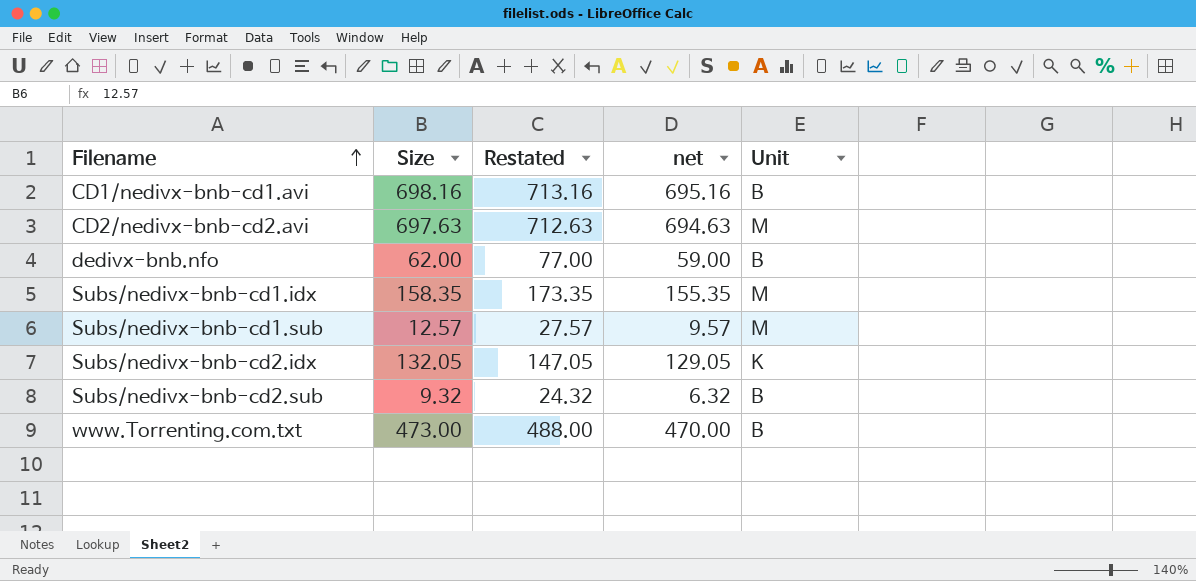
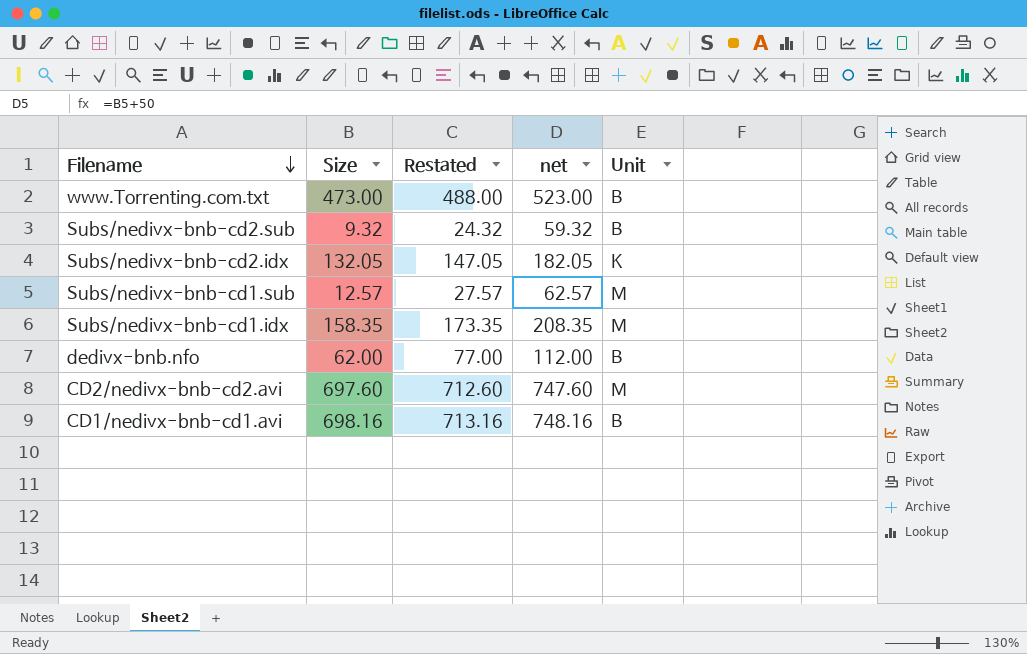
row order: Filename ascending -> Filename descending
column net | formula: [Size] - 3 -> [Size] + 50
CD2/nedivx-bnb-cd2.avi | Size: 697.63 -> 697.60
CD2/nedivx-bnb-cd2.avi | Restated: 712.63 -> 712.60

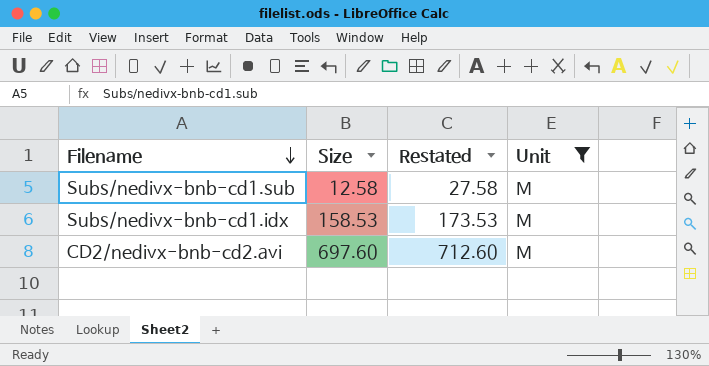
filter: none -> Unit = M
column net | formula: [Size] + 50 -> none
Subs/nedivx-bnb-cd1.sub | Size: 12.57 -> 12.58
Subs/nedivx-bnb-cd1.sub | Restated: 27.57 -> 27.58
Subs/nedivx-bnb-cd1.idx | Size: 158.35 -> 158.53
Subs/nedivx-bnb-cd1.idx | Restated: 173.35 -> 173.53

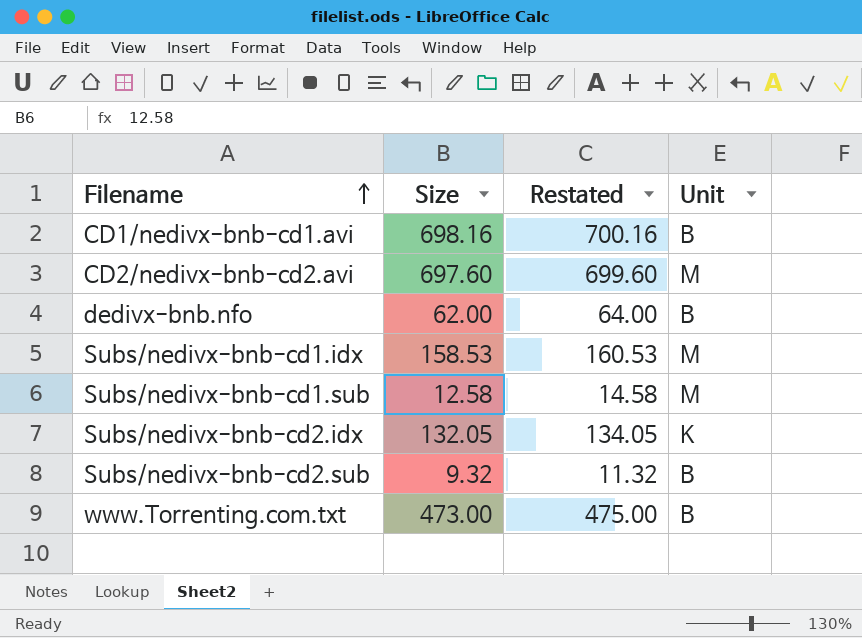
filter: Unit = M -> none
row order: Filename descending -> Filename ascending
column Restated | formula: [Size] + 15 -> [Size] + 2

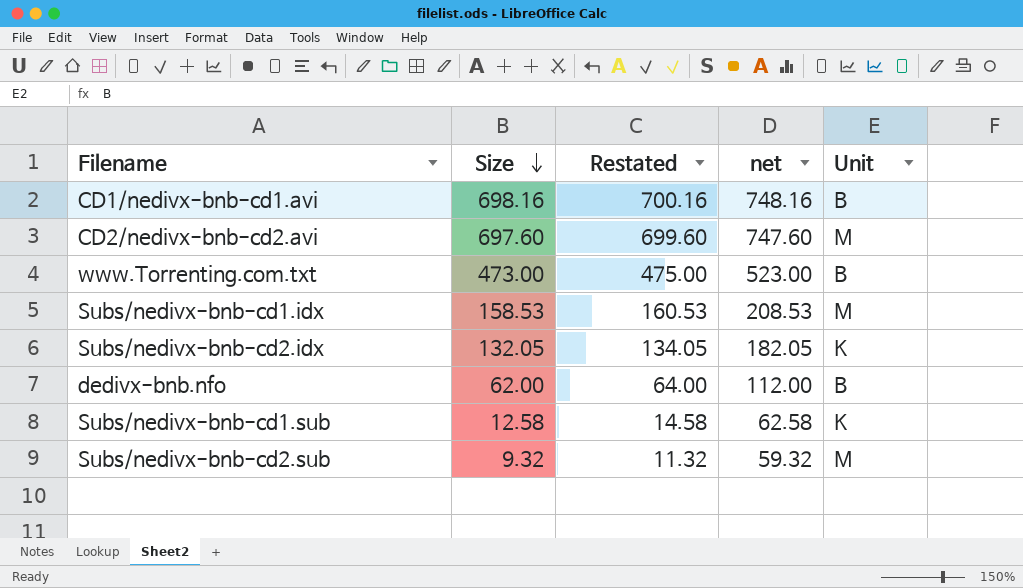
row order: Filename ascending -> Size descending
column net | formula: none -> [Size] + 50
Subs/nedivx-bnb-cd1.sub | Unit: M -> K
Subs/nedivx-bnb-cd2.sub | Unit: B -> M

